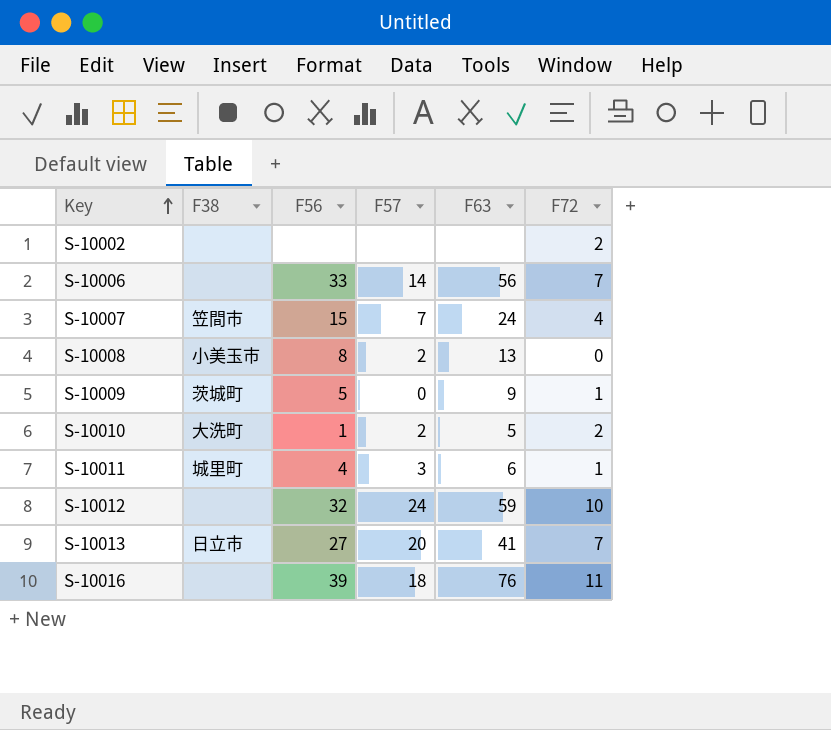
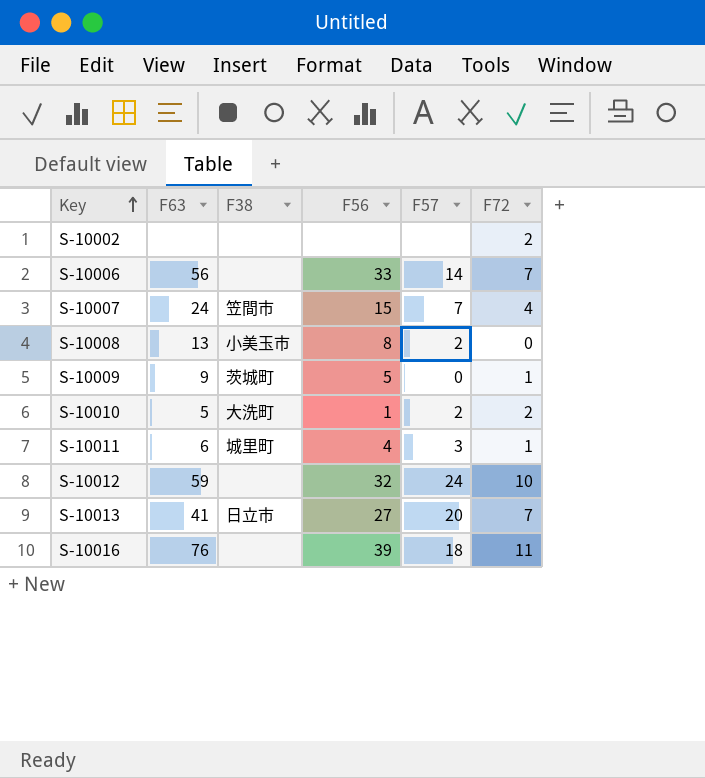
column F63 | position: 5 -> 2

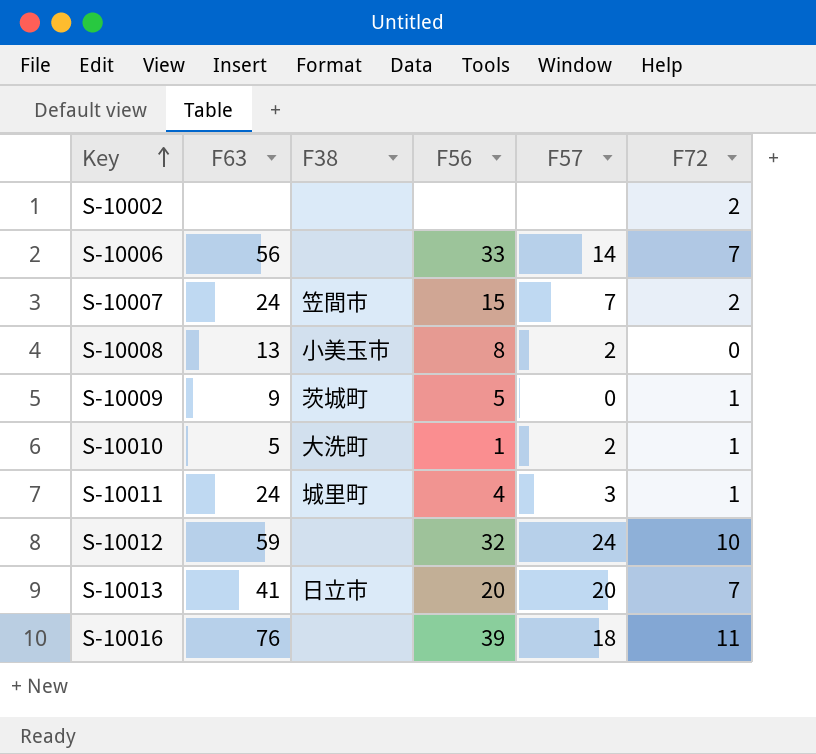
S-10007 | F72: 4 -> 2
S-10010 | F72: 2 -> 1
S-10011 | F63: 6 -> 24
S-10013 | F56: 27 -> 20

